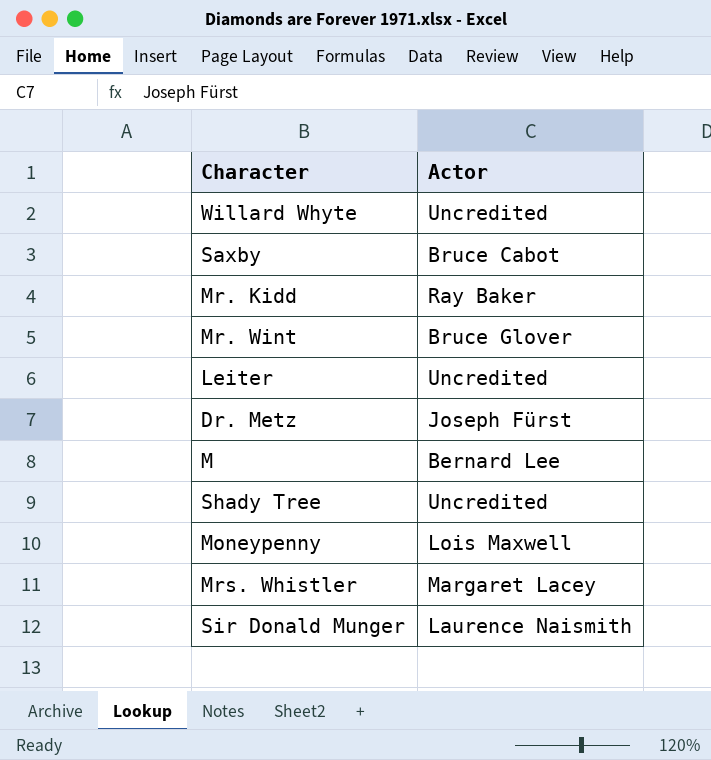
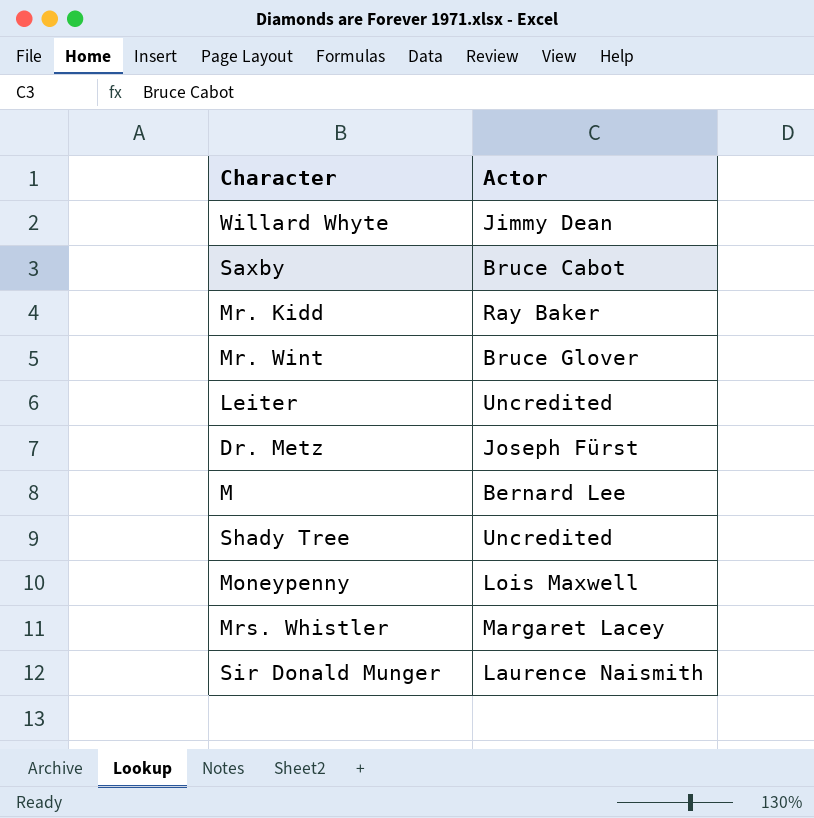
Willard Whyte | Actor: Uncredited -> Jimmy Dean

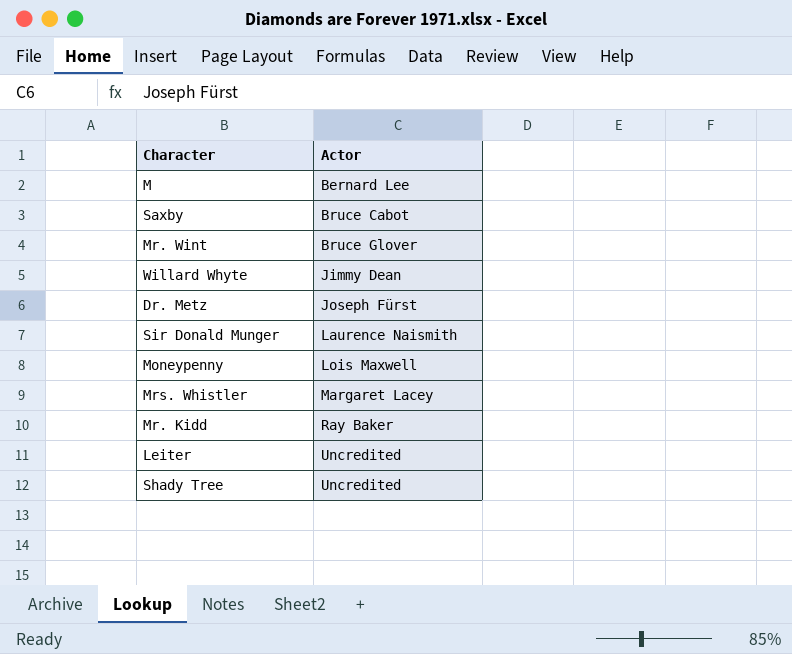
row order: none -> Actor ascending

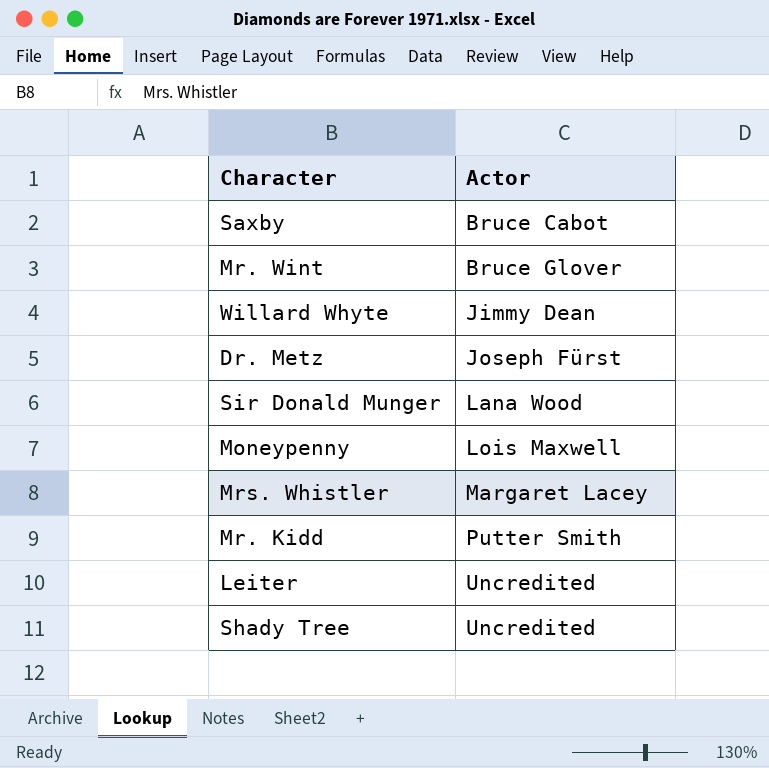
row M: Bernard Lee -> none
Sir Donald Munger | Actor: Laurence Naismith -> Lana Wood
Mr. Kidd | Actor: Ray Baker -> Putter Smith

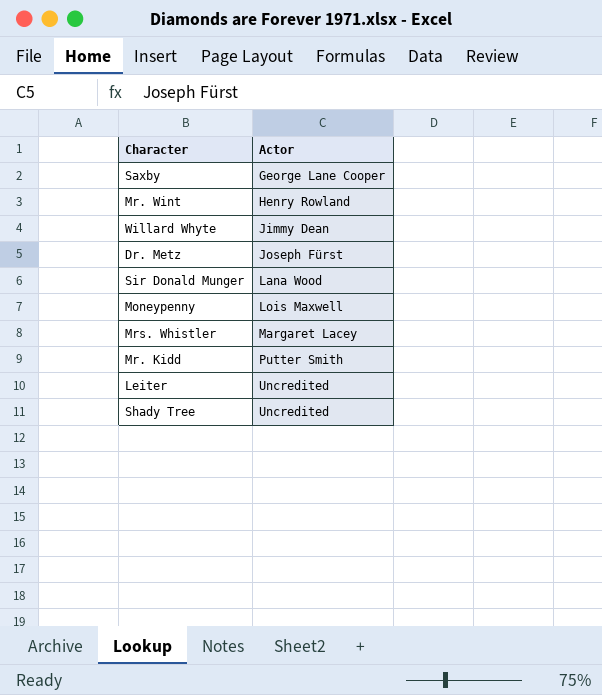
Saxby | Actor: Bruce Cabot -> George Lane Cooper
Mr. Wint | Actor: Bruce Glover -> Henry Rowland

